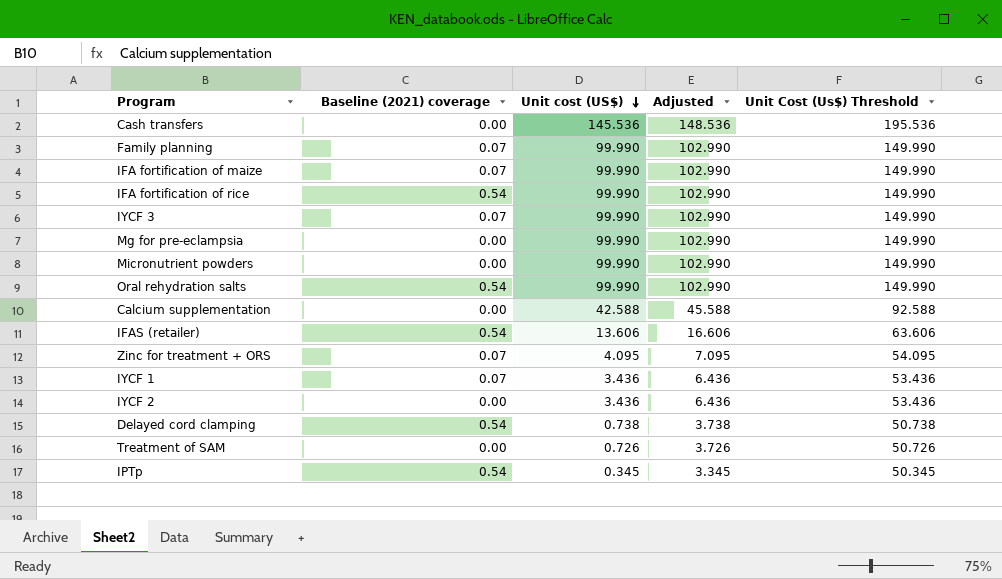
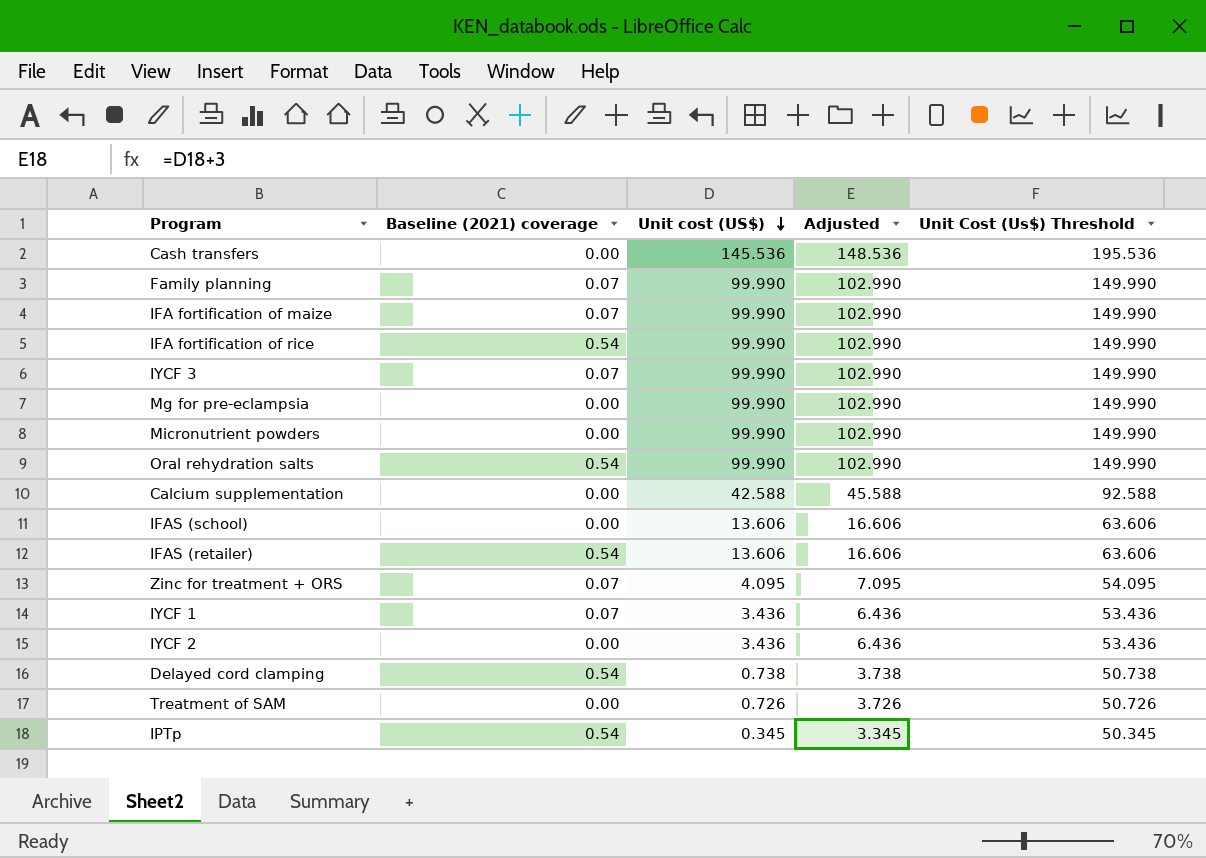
row IFAS (school): none -> 0.00 | 13.606 | 16.606 | 63.606

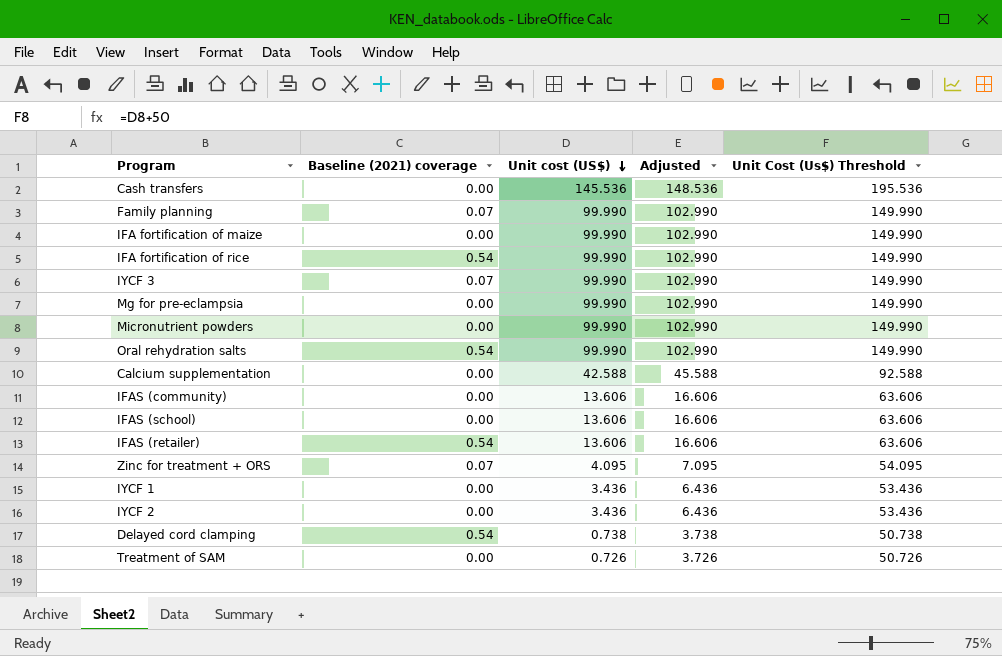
row IPTp: 0.54 | 0.345 | 3.345 | 50.345 -> none
IFA fortification of maize | Baseline (2021) coverage: 0.07 -> 0.00
row IFAS (community): none -> 0.00 | 13.606 | 16.606 | 63.606
IYCF 1 | Baseline (2021) coverage: 0.07 -> 0.00

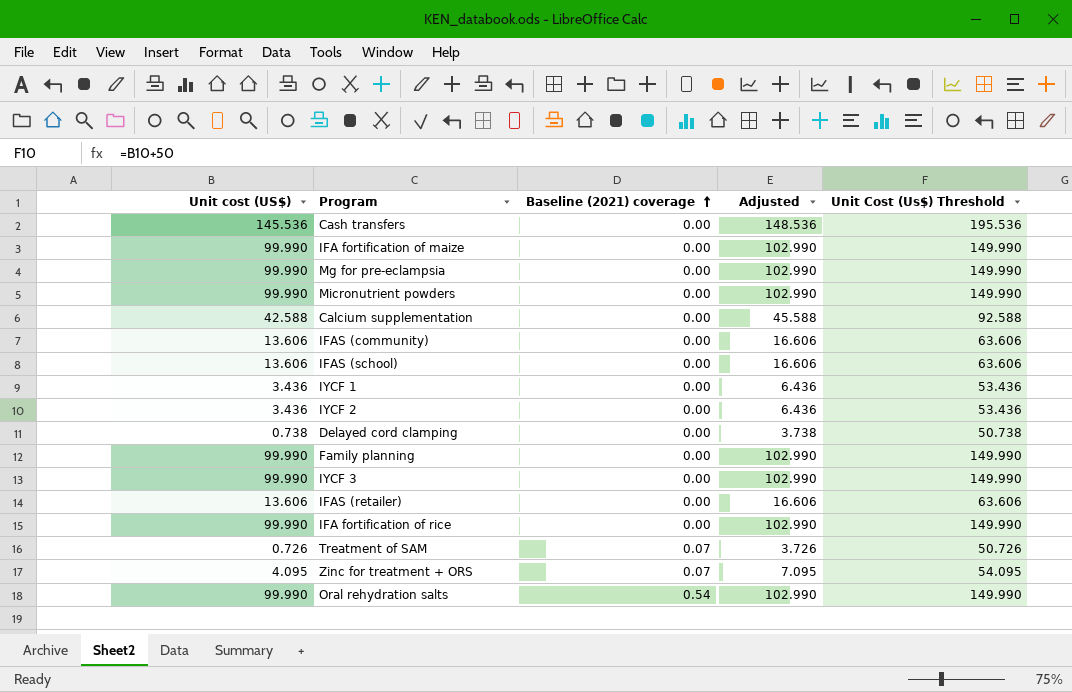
row order: Unit cost (US$) descending -> Baseline (2021) coverage ascending
column Unit cost (US$) | position: 3 -> 1
Delayed cord clamping | Baseline (2021) coverage: 0.54 -> 0.00
Family planning | Baseline (2021) coverage: 0.07 -> 0.00
IYCF 3 | Baseline (2021) coverage: 0.07 -> 0.00
IFAS (retailer) | Baseline (2021) coverage: 0.54 -> 0.00
IFA fortification of rice | Baseline (2021) coverage: 0.54 -> 0.00
Treatment of SAM | Baseline (2021) coverage: 0.00 -> 0.07

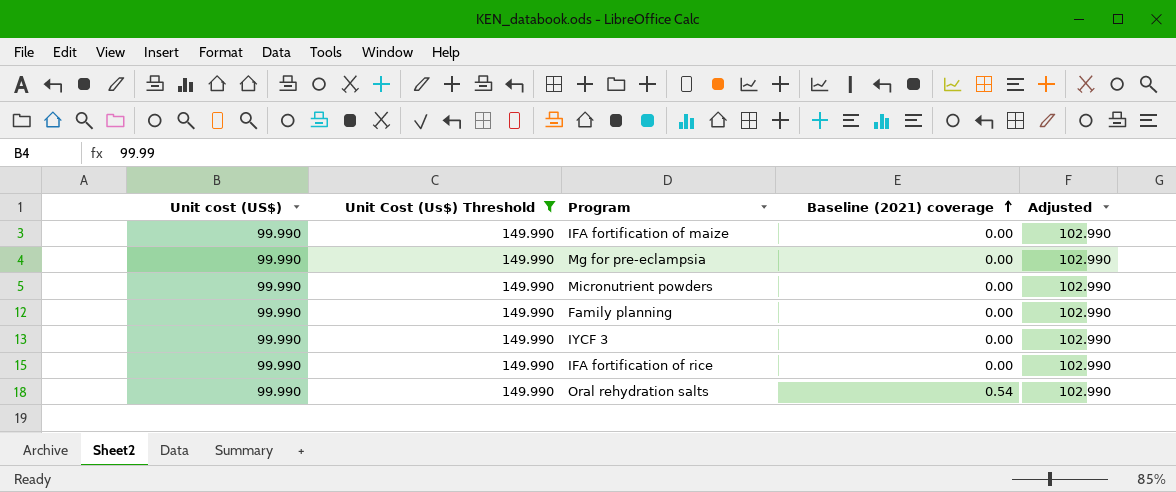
filter: none -> Unit Cost (Us$) Threshold = 149.990
column Unit Cost (Us$) Threshold | position: 5 -> 2

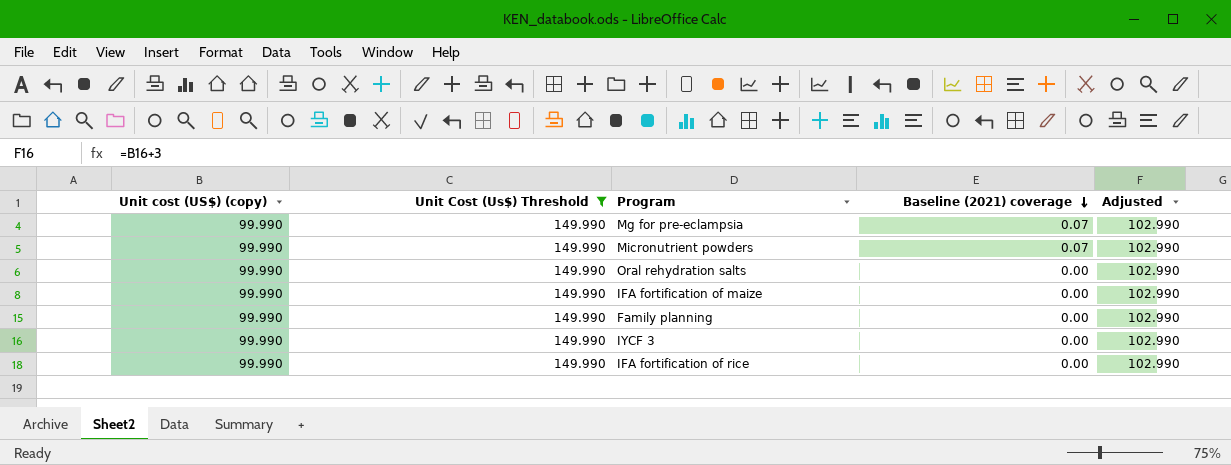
row order: Baseline (2021) coverage ascending -> Baseline (2021) coverage descending
column name: Unit cost (US$) -> Unit cost (US$) (copy)
Mg for pre-eclampsia | Baseline (2021) coverage: 0.00 -> 0.07
Micronutrient powders | Baseline (2021) coverage: 0.00 -> 0.07
Oral rehydration salts | Baseline (2021) coverage: 0.54 -> 0.00

